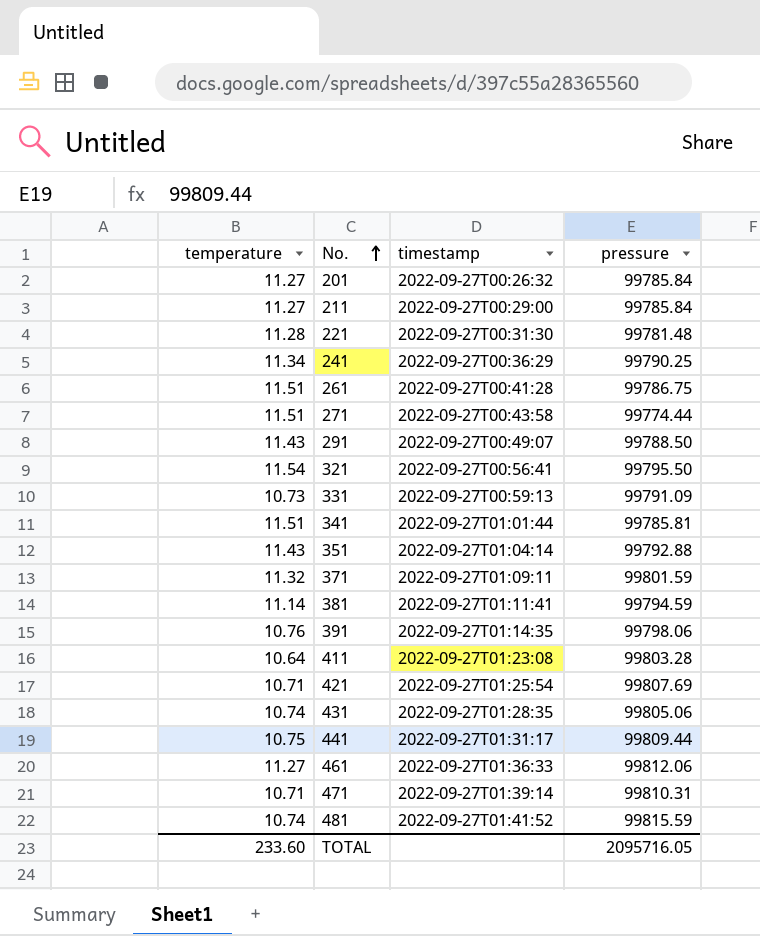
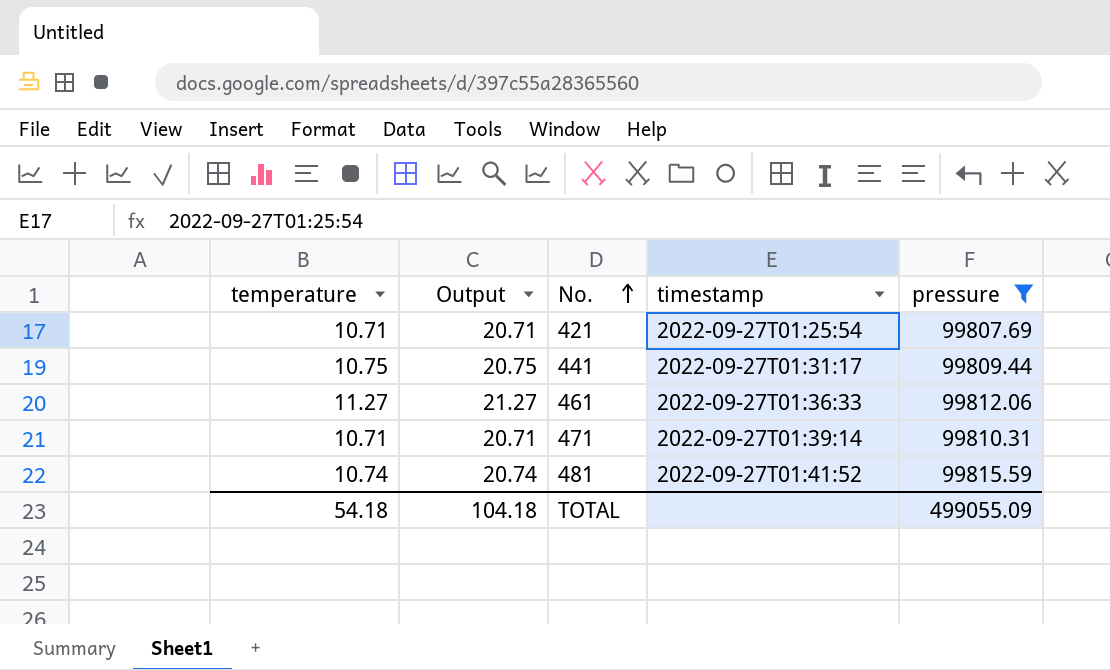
filter: none -> pressure >= 99807.69
column Output | formula: none -> [temperature] + 10
TOTAL | temperature: 233.60 -> 54.18
TOTAL | pressure: 2095716.05 -> 499055.09

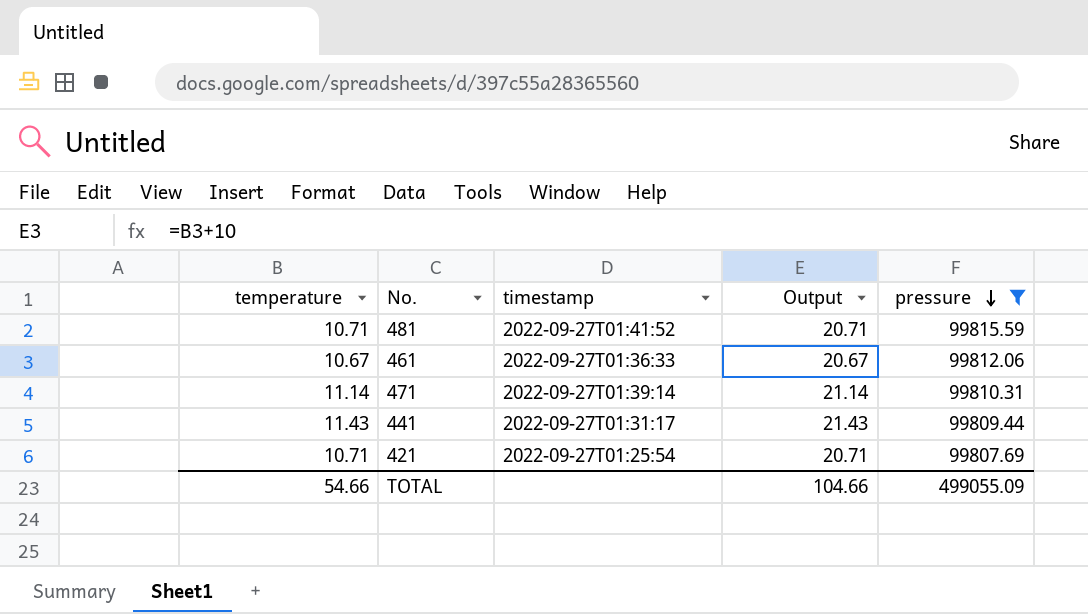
row order: No. ascending -> pressure descending
column Output | position: 2 -> 4
481 | temperature: 10.74 -> 10.71
481 | Output: 20.74 -> 20.71
461 | temperature: 11.27 -> 10.67
461 | Output: 21.27 -> 20.67
471 | temperature: 10.71 -> 11.14
471 | Output: 20.71 -> 21.14
441 | temperature: 10.75 -> 11.43
441 | Output: 20.75 -> 21.43
TOTAL | temperature: 54.18 -> 54.66
TOTAL | Output: 104.18 -> 104.66

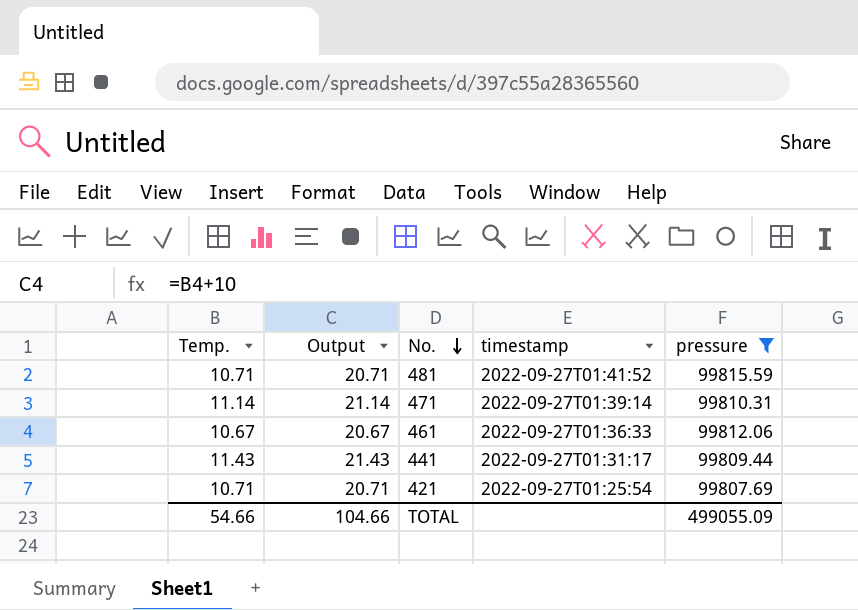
row order: pressure descending -> No. descending
column name: temperature -> Temp.
column Output | position: 4 -> 2

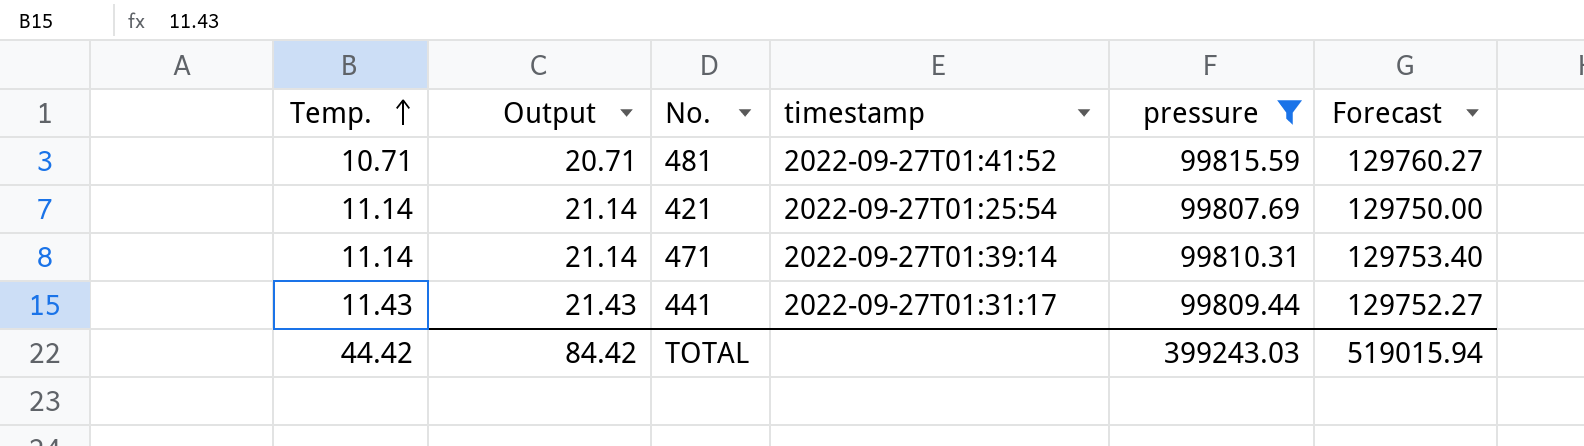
row order: No. descending -> Temp. ascending
column Forecast | formula: none -> [pressure] * 1.3
row 461: 10.67 | 20.67 | 2022-09-27T01:36:33 | 99812.06 -> none
421 | Temp.: 10.71 -> 11.14
421 | Output: 20.71 -> 21.14
TOTAL | Temp.: 54.66 -> 44.42
TOTAL | Output: 104.66 -> 84.42
TOTAL | pressure: 499055.09 -> 399243.03

